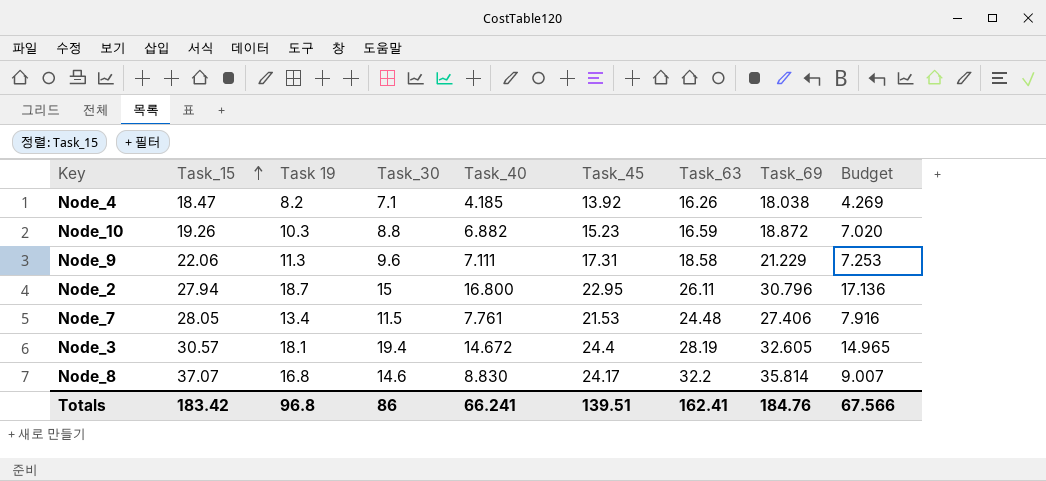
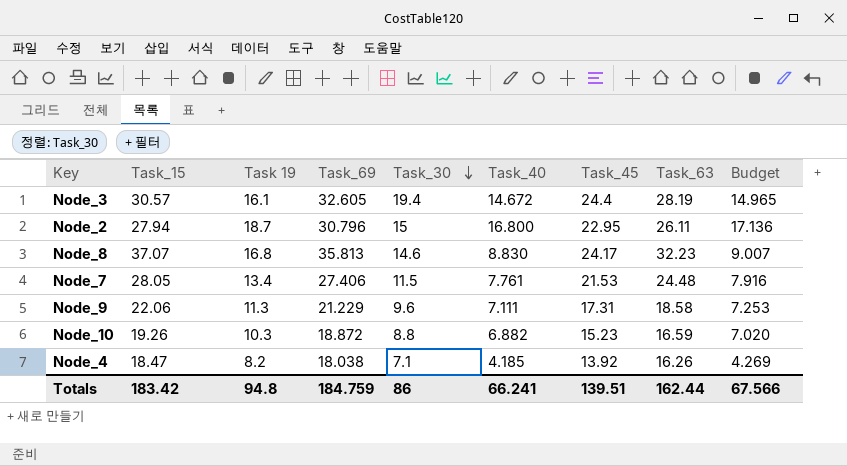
row order: Task_15 ascending -> Task_30 descending
column Task_69 | position: 8 -> 4
Node_3 | Task 19: 18.1 -> 16.1
Node_8 | Task_69: 35.814 -> 35.813
Node_8 | Task_63: 32.2 -> 32.23
Totals | Task 19: 96.8 -> 94.8
Totals | Task_69: 184.76 -> 184.759
Totals | Task_63: 162.41 -> 162.44

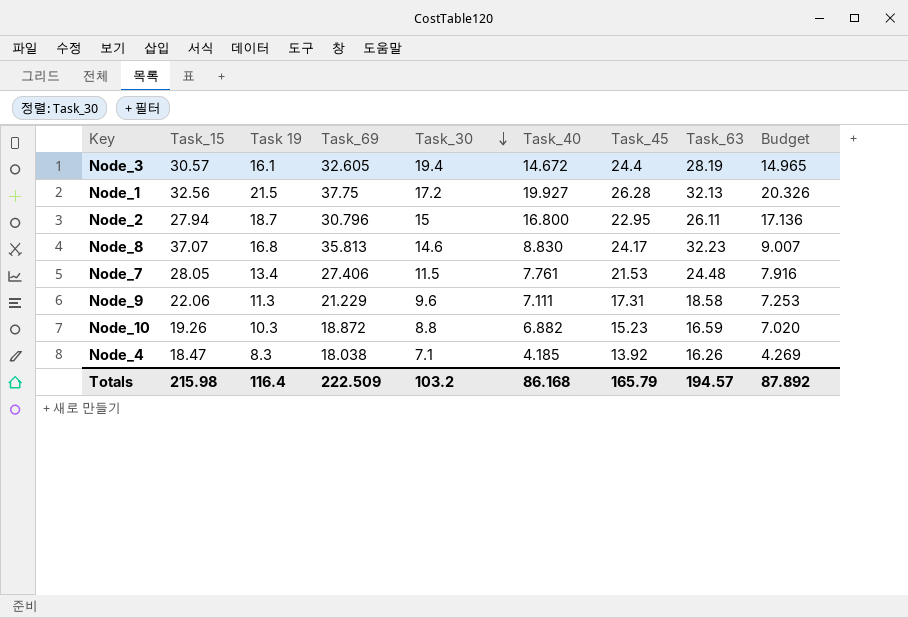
row Node_1: none -> 32.56 | 21.5 | 37.75 | 17.2 | 19.927 | 26.28 | 32.13 | 20.326
Node_4 | Task 19: 8.2 -> 8.3
Totals | Task_15: 183.42 -> 215.98
Totals | Task 19: 94.8 -> 116.4
Totals | Task_69: 184.759 -> 222.509
Totals | Task_30: 86 -> 103.2
Totals | Task_40: 66.241 -> 86.168
Totals | Task_45: 139.51 -> 165.79
Totals | Task_63: 162.44 -> 194.57
Totals | Budget: 67.566 -> 87.892

